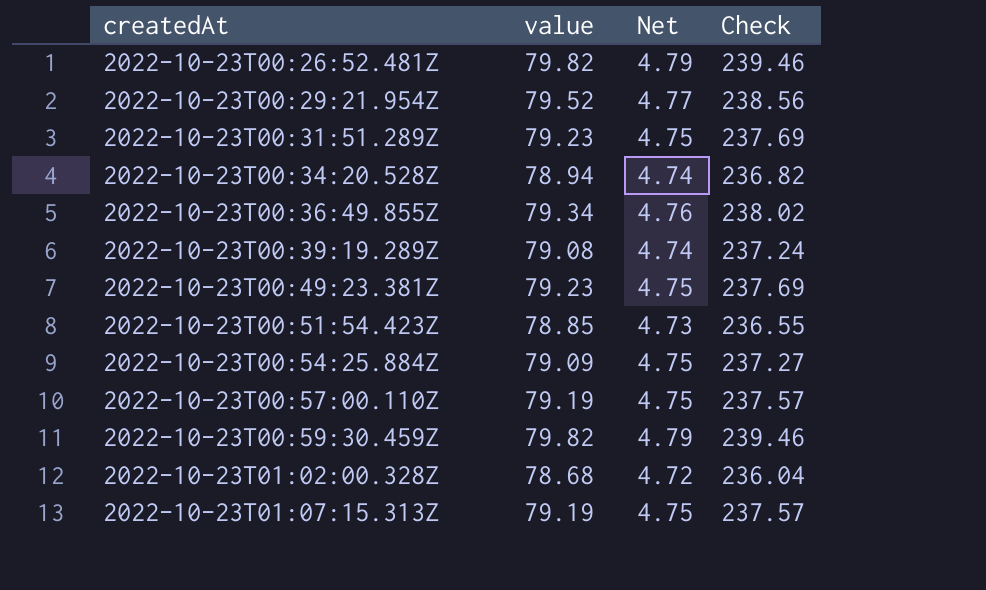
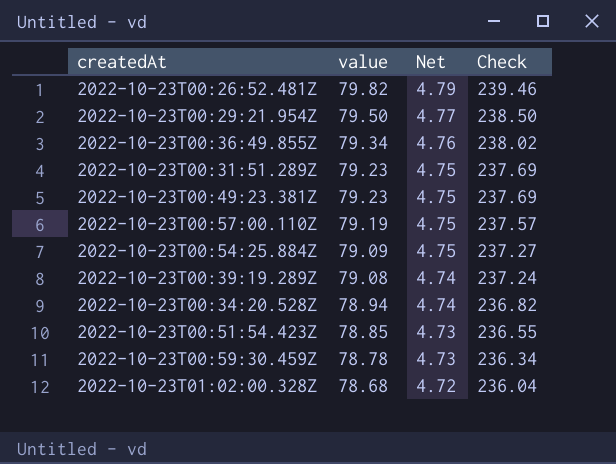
row order: createdAt ascending -> value descending
row 2022-10-23T01:07:15.313Z: 79.19 | 4.75 | 237.57 -> none
2022-10-23T00:29:21.954Z | value: 79.52 -> 79.50
2022-10-23T00:29:21.954Z | Check: 238.56 -> 238.50
2022-10-23T00:59:30.459Z | value: 79.82 -> 78.78
2022-10-23T00:59:30.459Z | Net: 4.79 -> 4.73
2022-10-23T00:59:30.459Z | Check: 239.46 -> 236.34

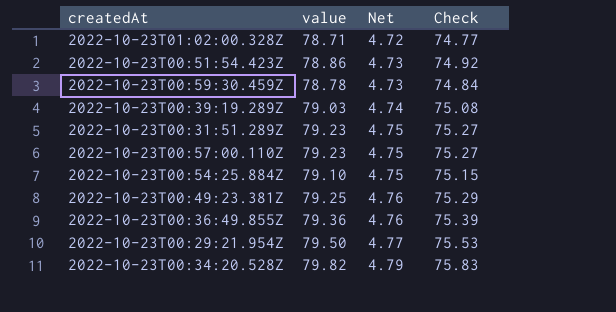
row order: value descending -> Net ascending
column Check | formula: [value] * 3 -> [value] * 0.95
row 2022-10-23T00:26:52.481Z: 79.82 | 4.79 | 239.46 -> none
2022-10-23T01:02:00.328Z | value: 78.68 -> 78.71
2022-10-23T00:51:54.423Z | value: 78.85 -> 78.86
2022-10-23T00:39:19.289Z | value: 79.08 -> 79.03
2022-10-23T00:57:00.110Z | value: 79.19 -> 79.23
2022-10-23T00:54:25.884Z | value: 79.09 -> 79.10
2022-10-23T00:49:23.381Z | value: 79.23 -> 79.25
2022-10-23T00:49:23.381Z | Net: 4.75 -> 4.76
2022-10-23T00:36:49.855Z | value: 79.34 -> 79.36
2022-10-23T00:34:20.528Z | value: 78.94 -> 79.82
2022-10-23T00:34:20.528Z | Net: 4.74 -> 4.79

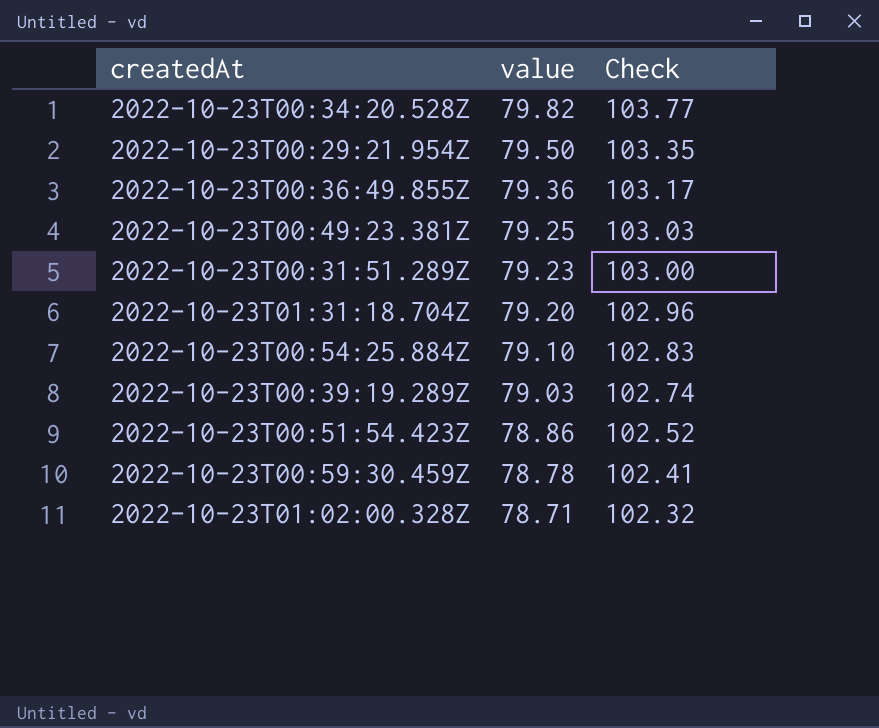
row order: Net ascending -> value descending
column Net | formula: [value] * 0.06 -> none
column Check | formula: [value] * 0.95 -> [value] * 1.3
row 2022-10-23T00:57:00.110Z: 79.23 | 4.75 | 75.27 -> none
row 2022-10-23T01:31:18.704Z: none -> 79.20 | 102.96

